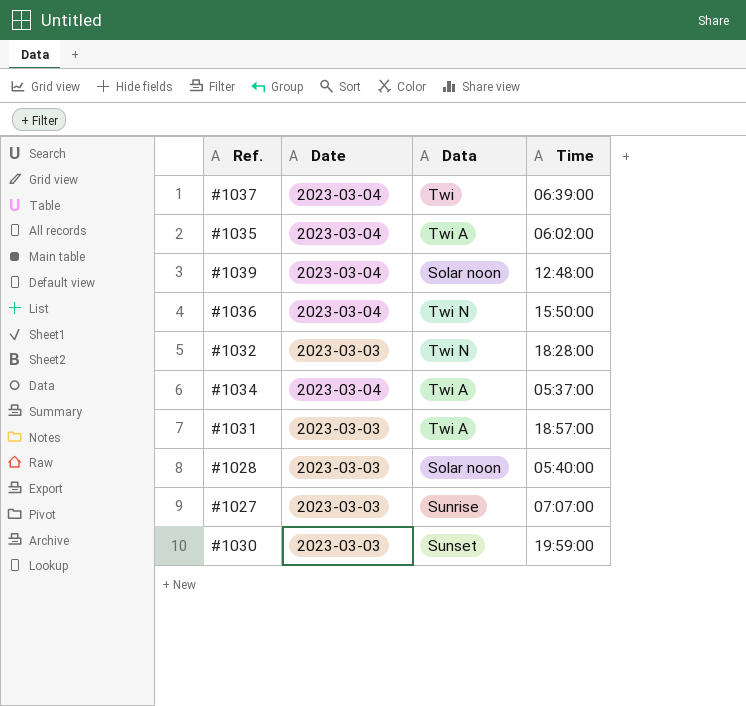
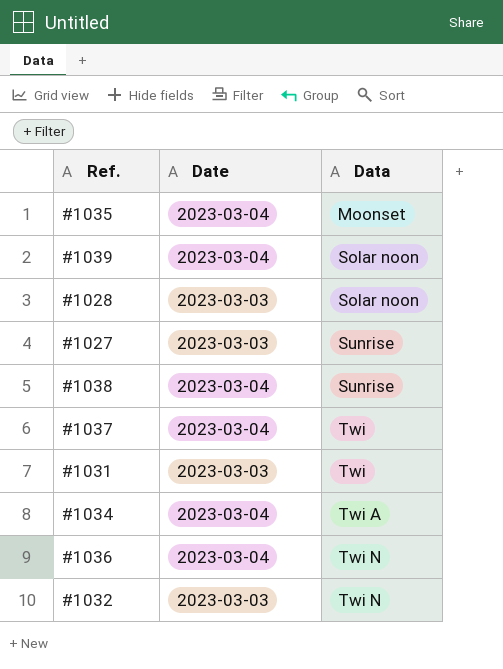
row order: none -> Data ascending
column Time | position: 4 -> none
row #1030: 2023-03-03 | Sunset | 19:59:00 -> none
#1035 | Data: Twi A -> Moonset
row #1038: none -> 2023-03-04 | Sunrise
#1031 | Data: Twi A -> Twi

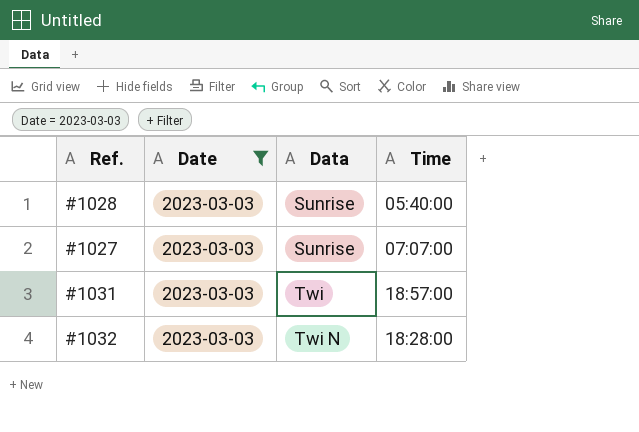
filter: none -> Date = 2023-03-03
column Time | position: none -> 4
#1028 | Data: Solar noon -> Sunrise

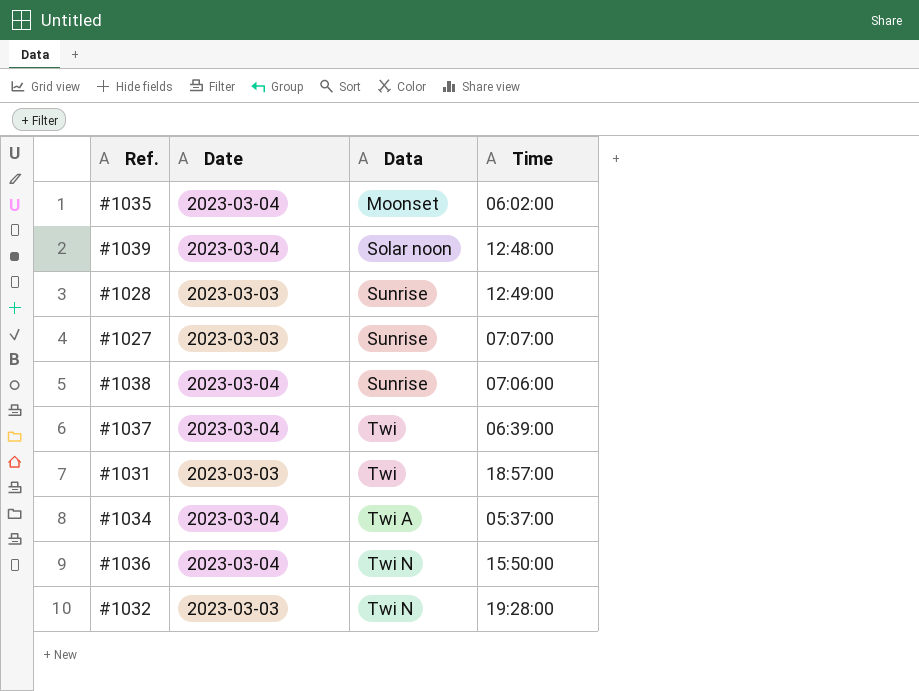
filter: Date = 2023-03-03 -> none
#1028 | Time: 05:40:00 -> 12:49:00
#1032 | Time: 18:28:00 -> 19:28:00

